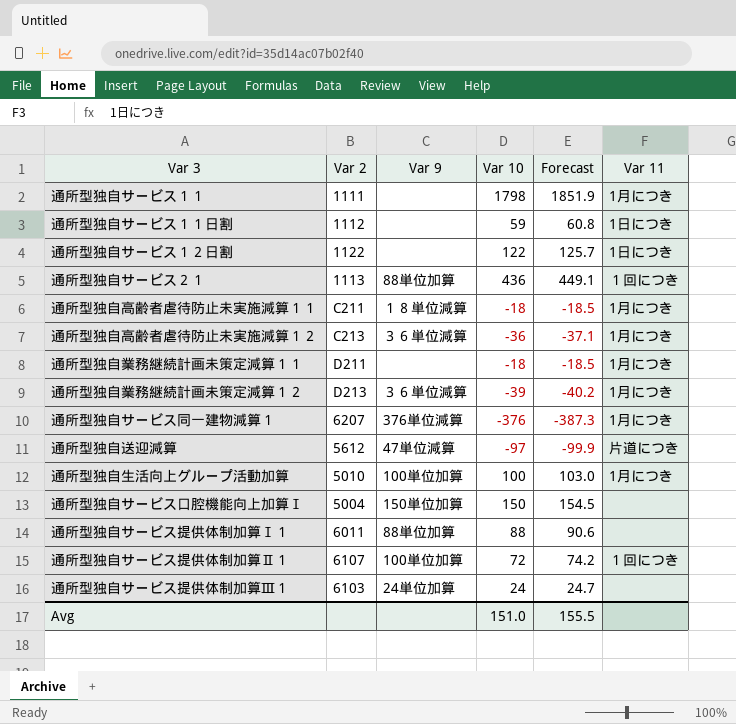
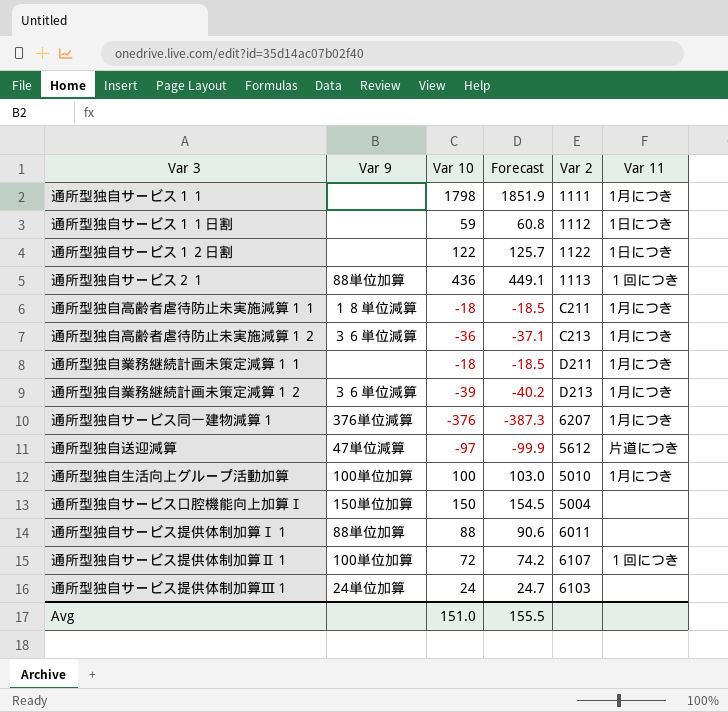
column Var 2 | position: 2 -> 5

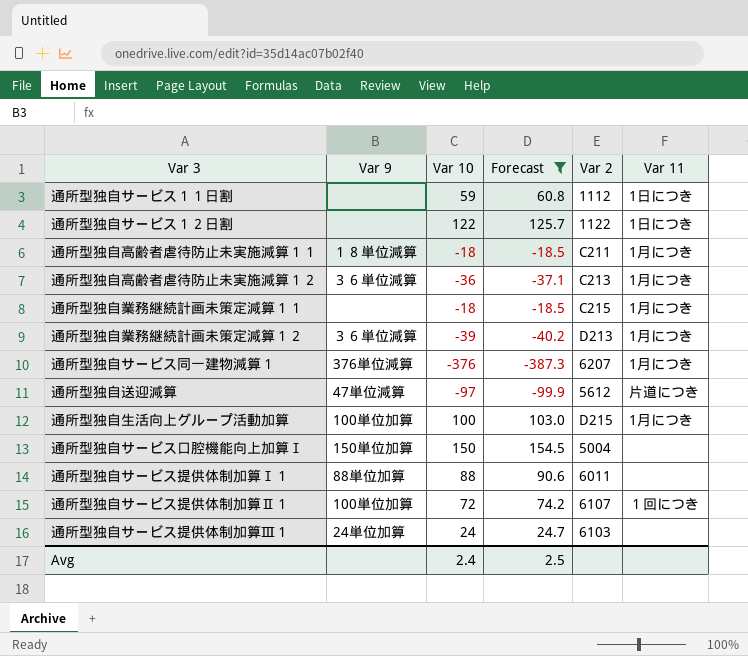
filter: none -> Forecast <= 154.5
通所型独自業務継続計画未策定減算１１ | Var 2: D211 -> C215
通所型独自生活向上グループ活動加算 | Var 2: 5010 -> D215
Avg | Var 10: 151.0 -> 2.4
Avg | Forecast: 155.5 -> 2.5

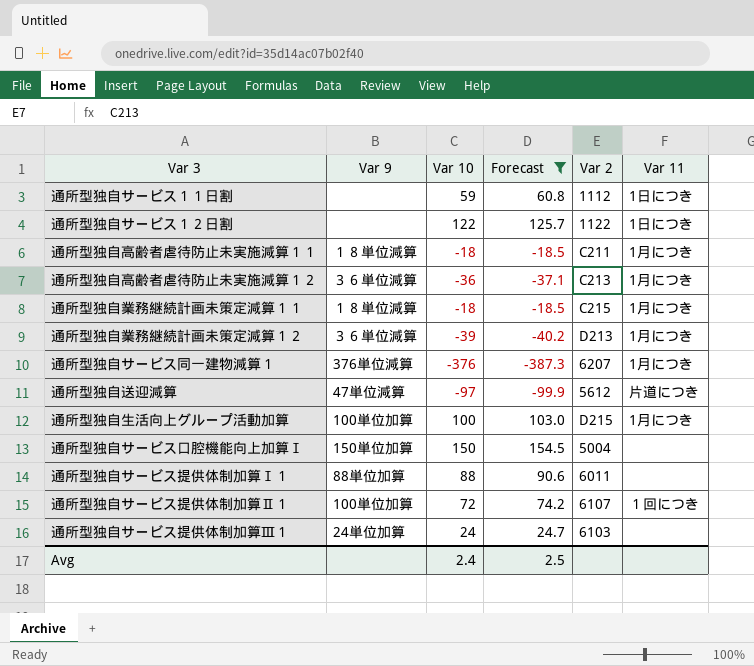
通所型独自業務継続計画未策定減算１１ | Var 9: none -> １８単位減算

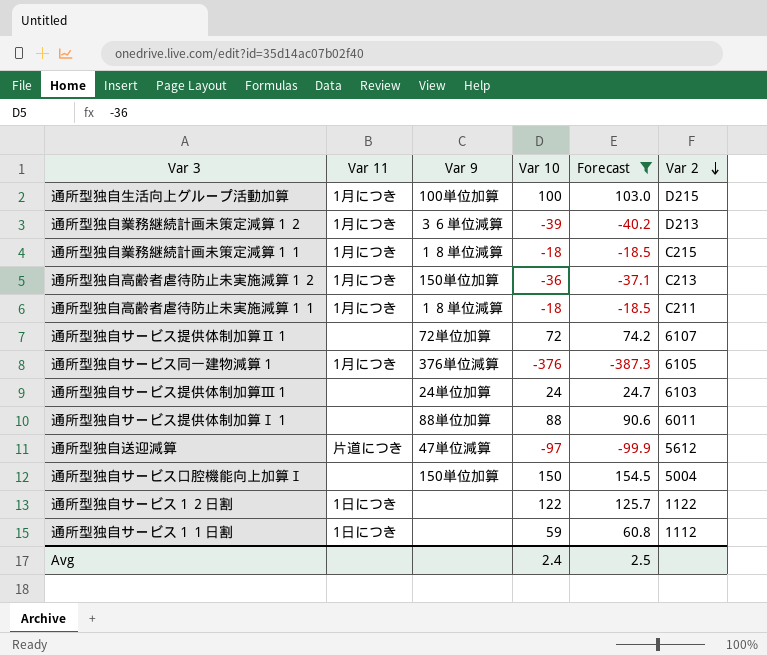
row order: none -> Var 2 descending
column Var 11 | position: 6 -> 2
通所型独自高齢者虐待防止未実施減算１２ | Var 9: ３６単位減算 -> 150単位加算
通所型独自サービス提供体制加算Ⅱ１ | Var 11: １回につき -> none
通所型独自サービス提供体制加算Ⅱ１ | Var 9: 100単位加算 -> 72単位加算
通所型独自サービス同一建物減算１ | Var 2: 6207 -> 6105

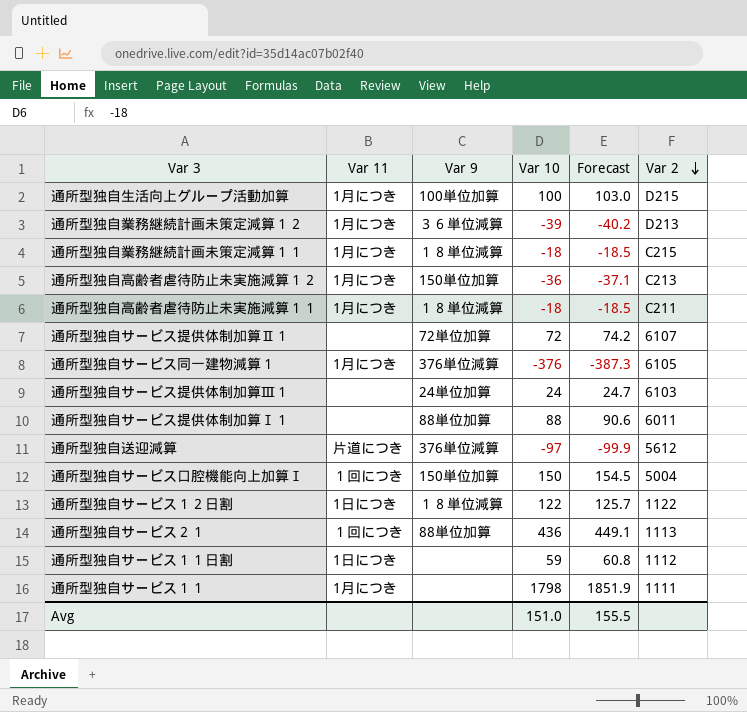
filter: Forecast <= 154.5 -> none
通所型独自送迎減算 | Var 9: 47単位減算 -> 376単位減算
通所型独自サービス口腔機能向上加算Ⅰ | Var 11: none -> １回につき
通所型独自サービス１２日割 | Var 9: none -> １８単位減算
Avg | Var 10: 2.4 -> 151.0
Avg | Forecast: 2.5 -> 155.5

